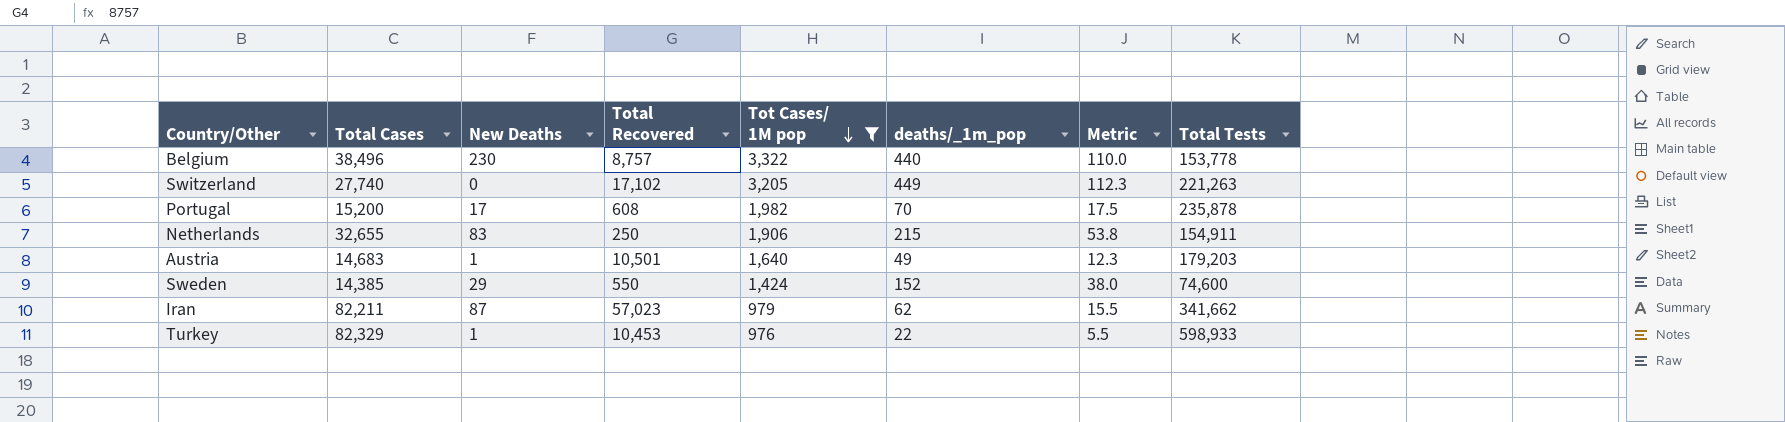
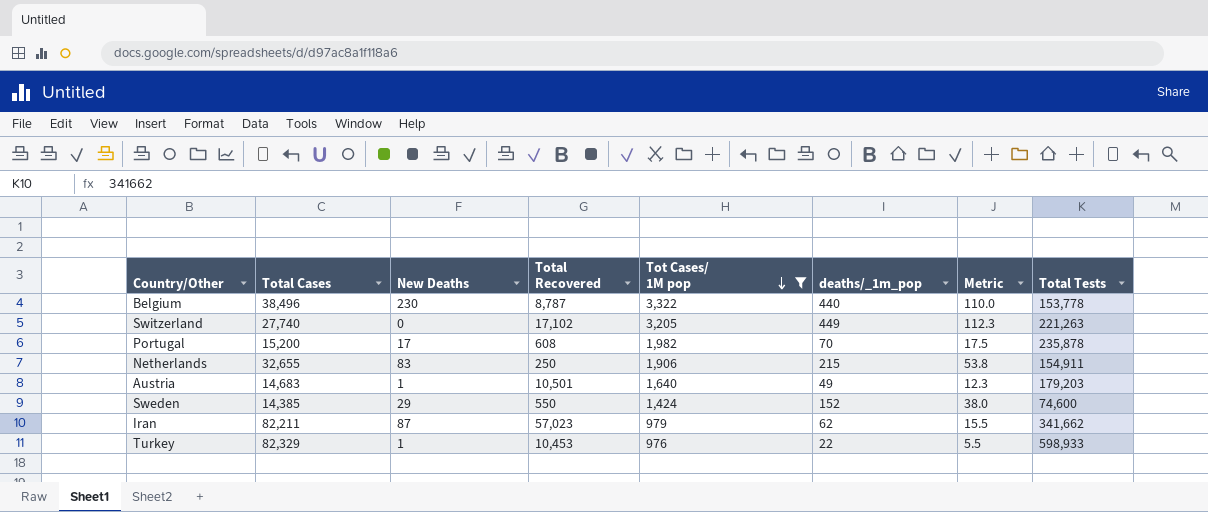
Belgium | Total Recovered: 8,757 -> 8,787

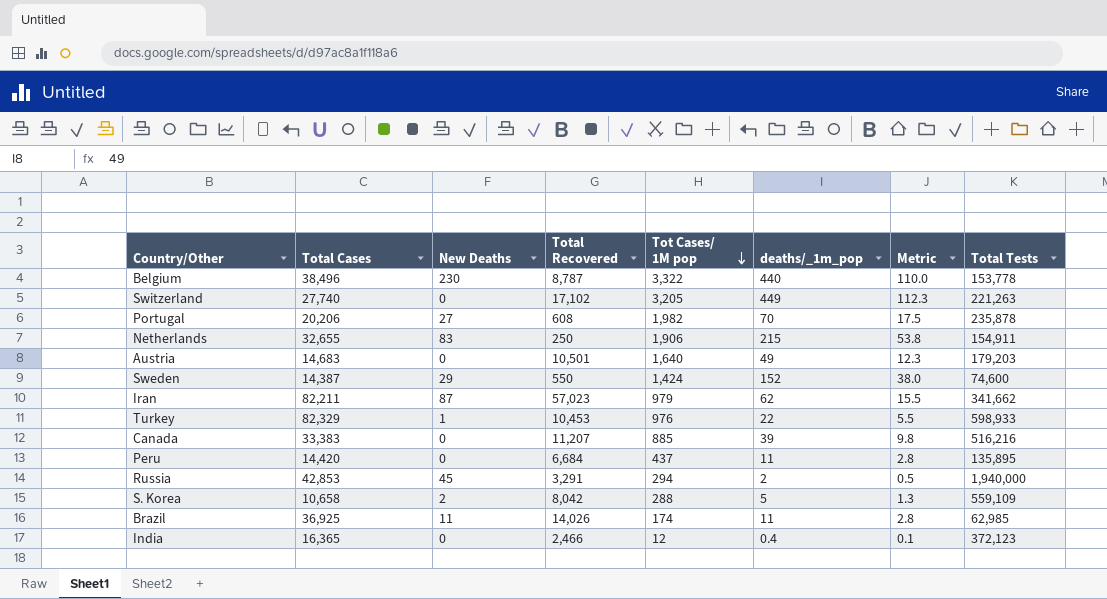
filter: Tot Cases/ 1M pop >= 976 -> none
Portugal | Total Cases: 15,200 -> 20,206
Portugal | New Deaths: 17 -> 27
Austria | New Deaths: 1 -> 0
Sweden | Total Cases: 14,385 -> 14,387

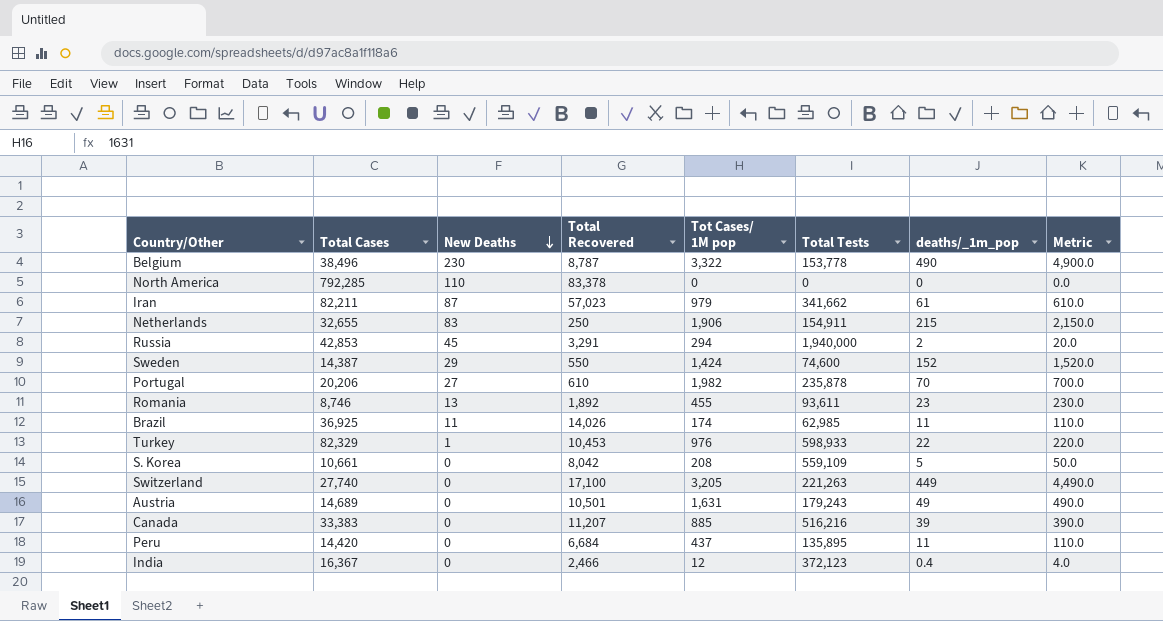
row order: Tot Cases/ 1M pop descending -> New Deaths descending
column Total Tests | position: 8 -> 6
column Metric | formula: [deaths/_1m_pop] * 0.25 -> [deaths/_1m_pop] * 10
Belgium | deaths/_1m_pop: 440 -> 490
row North America: none -> 792,285 | 110 | 83,378 | 0 | 0 | 0 | 0.0
Iran | deaths/_1m_pop: 62 -> 61
Portugal | Total Recovered: 608 -> 610
row Romania: none -> 8,746 | 13 | 1,892 | 455 | 93,611 | 23 | 230.0
S. Korea | Total Cases: 10,658 -> 10,661
S. Korea | New Deaths: 2 -> 0
S. Korea | Tot Cases/ 1M pop: 288 -> 208
Switzerland | Total Recovered: 17,102 -> 17,100
Austria | Total Cases: 14,683 -> 14,689
Austria | Tot Cases/ 1M pop: 1,640 -> 1,631
Austria | Total Tests: 179,203 -> 179,243
India | Total Cases: 16,365 -> 16,367

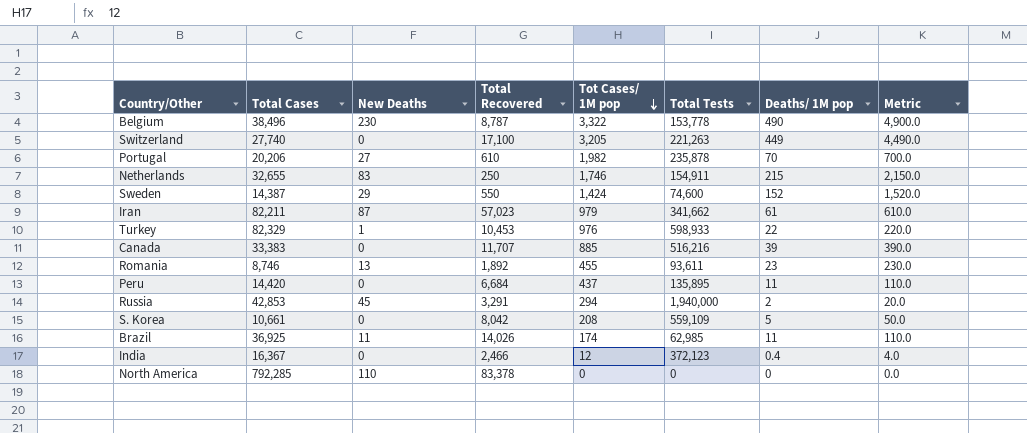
row order: New Deaths descending -> Tot Cases/ 1M pop descending
column name: deaths/_1m_pop -> Deaths/ 1M pop
row Austria: 14,689 | 0 | 10,501 | 1,631 | 179,243 | 49 | 490.0 -> none
Netherlands | Tot Cases/ 1M pop: 1,906 -> 1,746
Canada | Total Recovered: 11,207 -> 11,707

